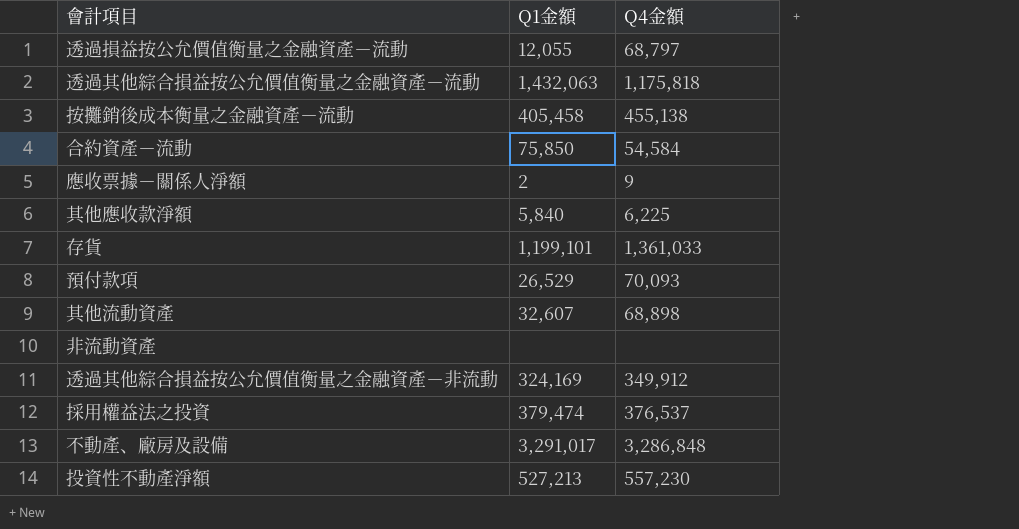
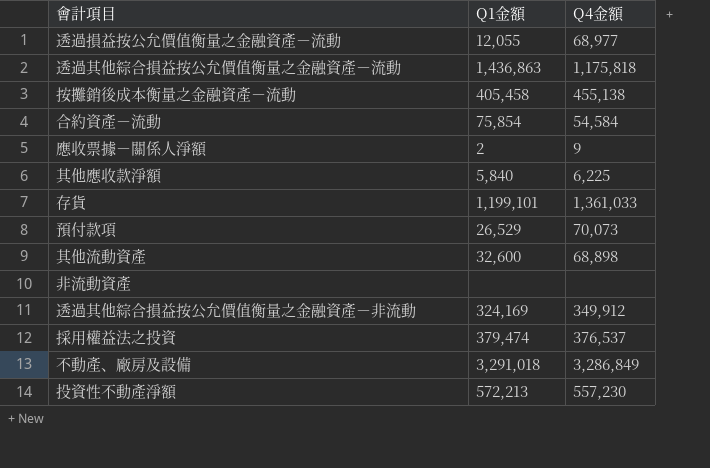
透過損益按公允價值衡量之金融資產－流動 | Q4金額: 68,797 -> 68,977
透過其他綜合損益按公允價值衡量之金融資產－流動 | Q1金額: 1,432,063 -> 1,436,863
合約資產－流動 | Q1金額: 75,850 -> 75,854
預付款項 | Q4金額: 70,093 -> 70,073
其他流動資產 | Q1金額: 32,607 -> 32,600
不動產、廠房及設備 | Q1金額: 3,291,017 -> 3,291,018
不動產、廠房及設備 | Q4金額: 3,286,848 -> 3,286,849
投資性不動產淨額 | Q1金額: 527,213 -> 572,213

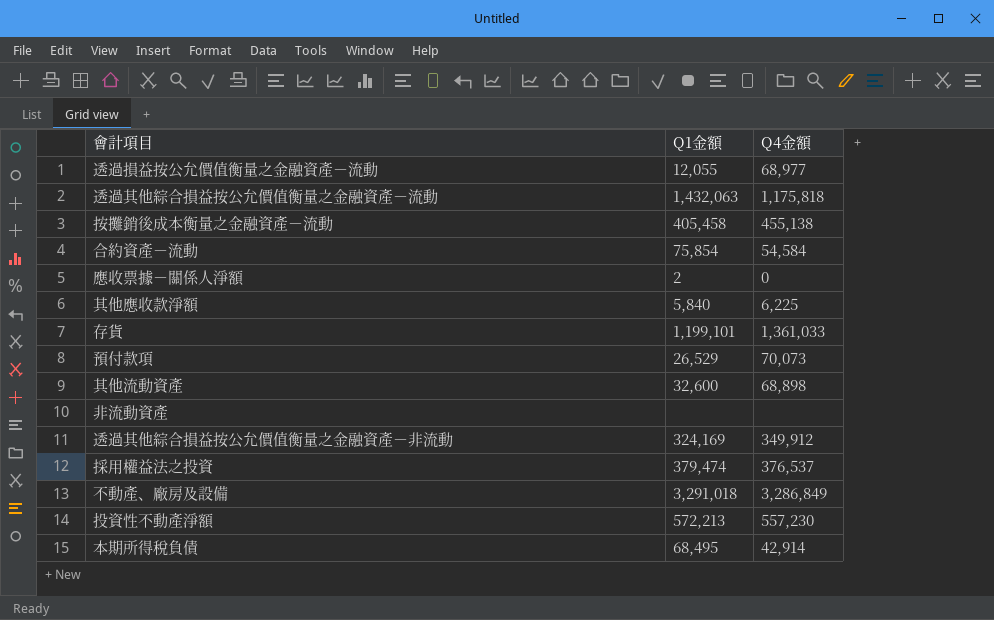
透過其他綜合損益按公允價值衡量之金融資產－流動 | Q1金額: 1,436,863 -> 1,432,063
應收票據－關係人淨額 | Q4金額: 9 -> 0
row 本期所得稅負債: none -> 68,495 | 42,914

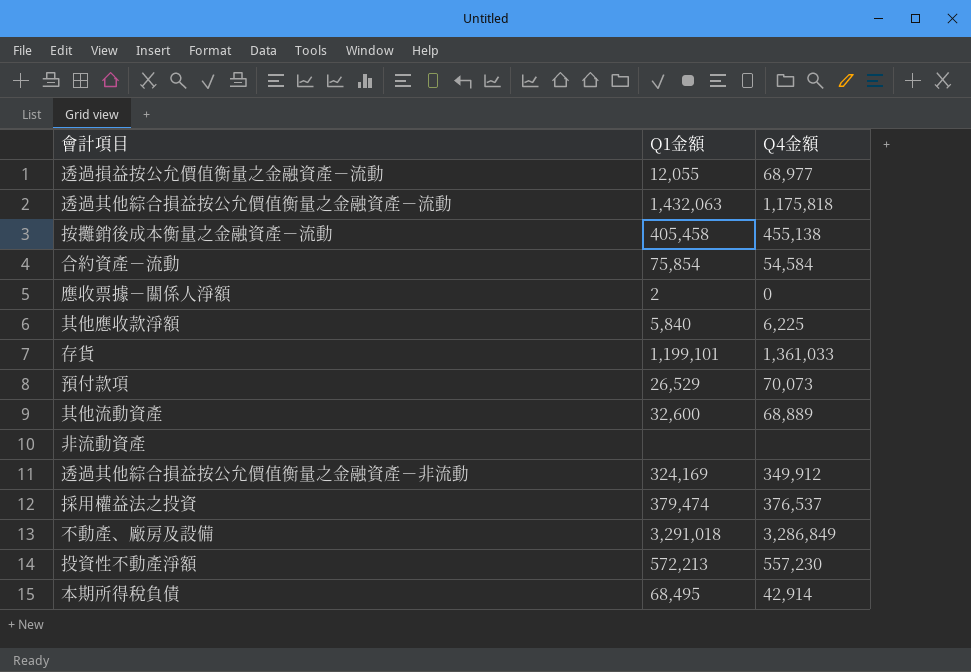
其他流動資產 | Q4金額: 68,898 -> 68,889

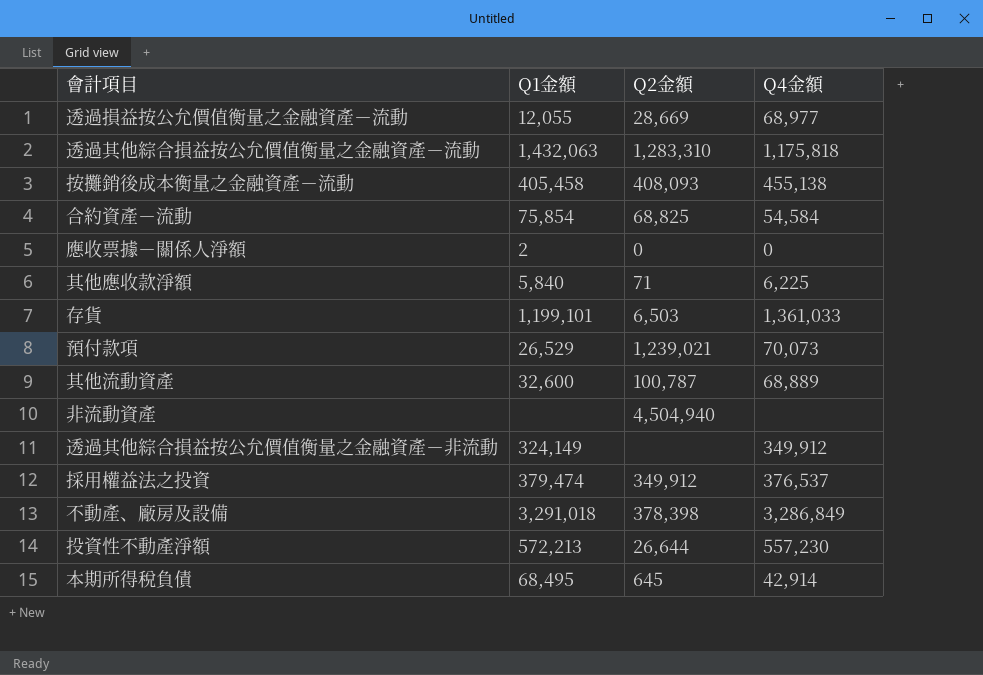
column Q2金額 | position: none -> 3
透過其他綜合損益按公允價值衡量之金融資產－非流動 | Q1金額: 324,169 -> 324,149

